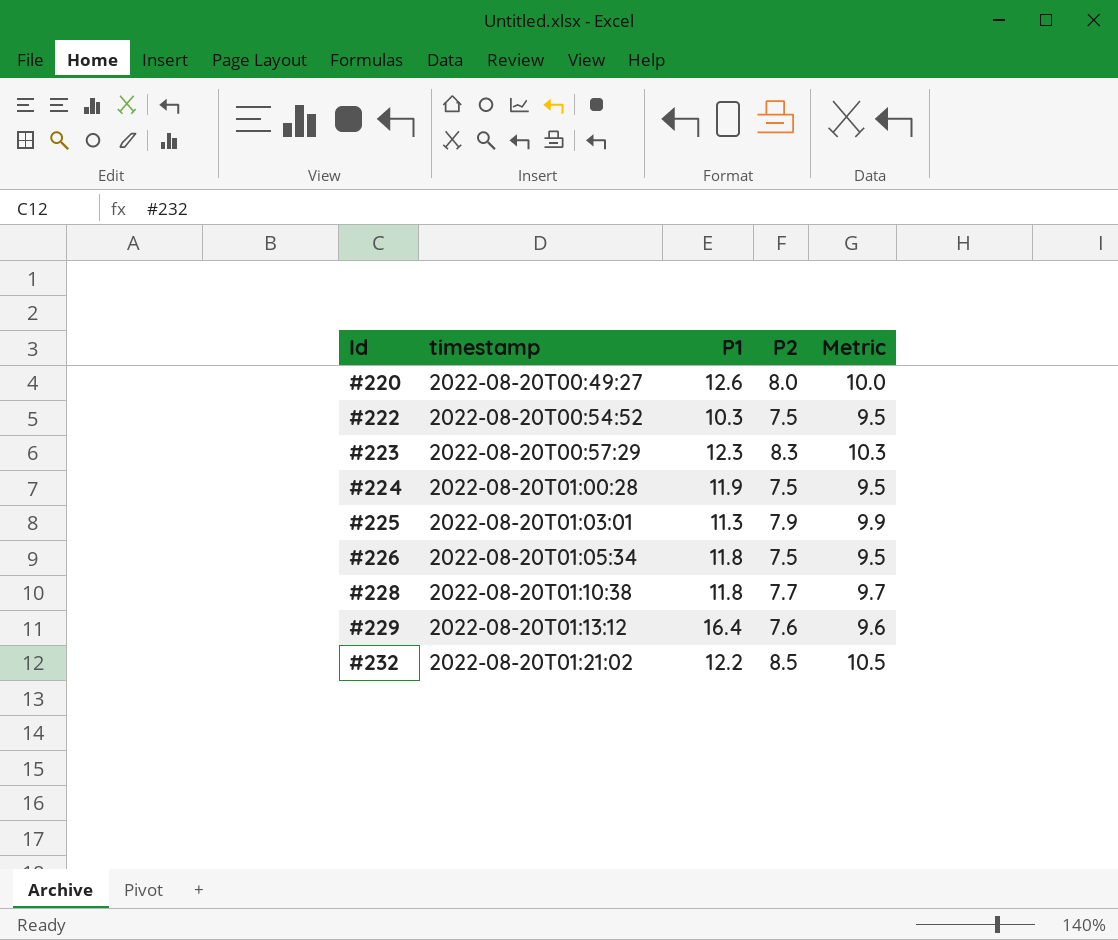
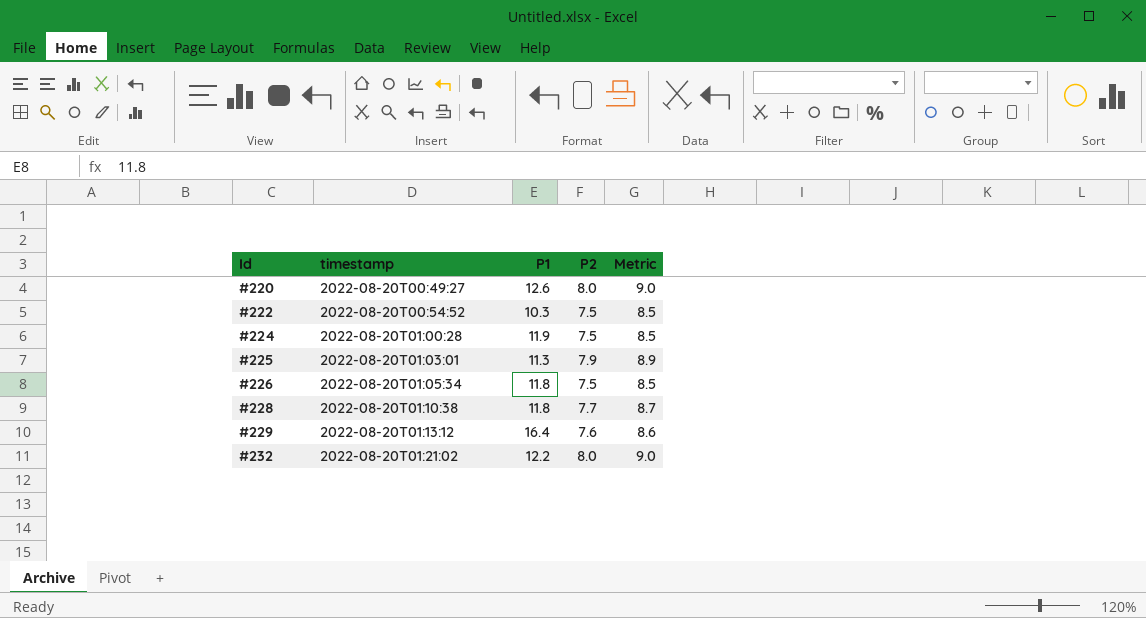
column Metric | formula: [P2] + 2 -> [P2] + 1
row #223: 2022-08-20T00:57:29 | 12.3 | 8.3 | 10.3 -> none
#232 | P2: 8.5 -> 8.0

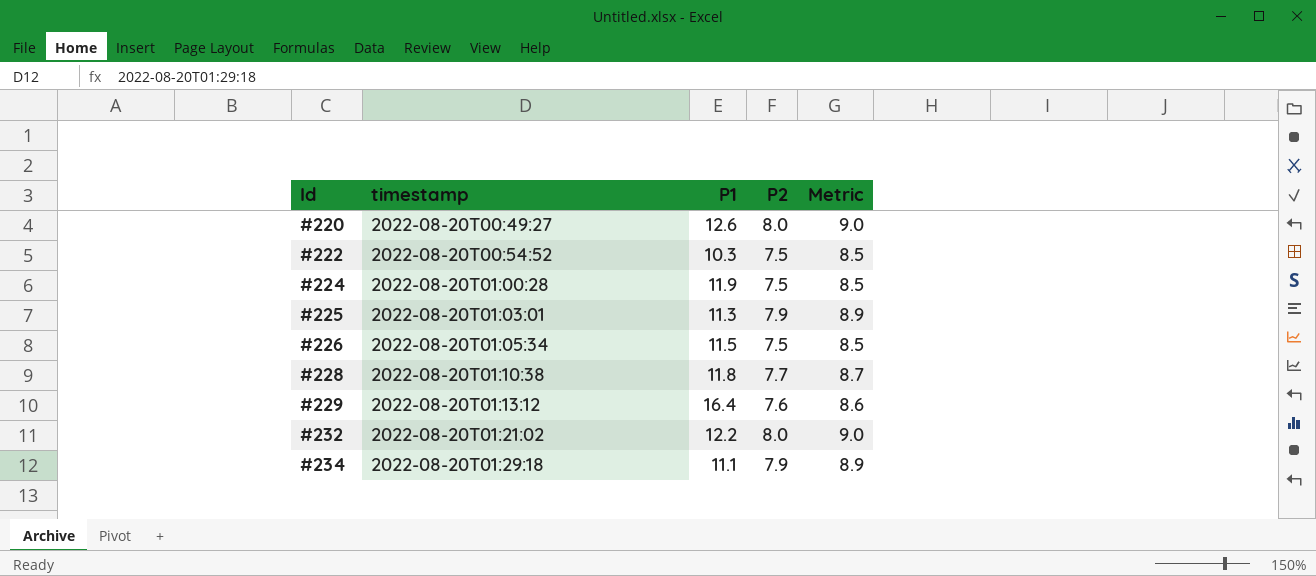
#226 | P1: 11.8 -> 11.5
row #234: none -> 2022-08-20T01:29:18 | 11.1 | 7.9 | 8.9

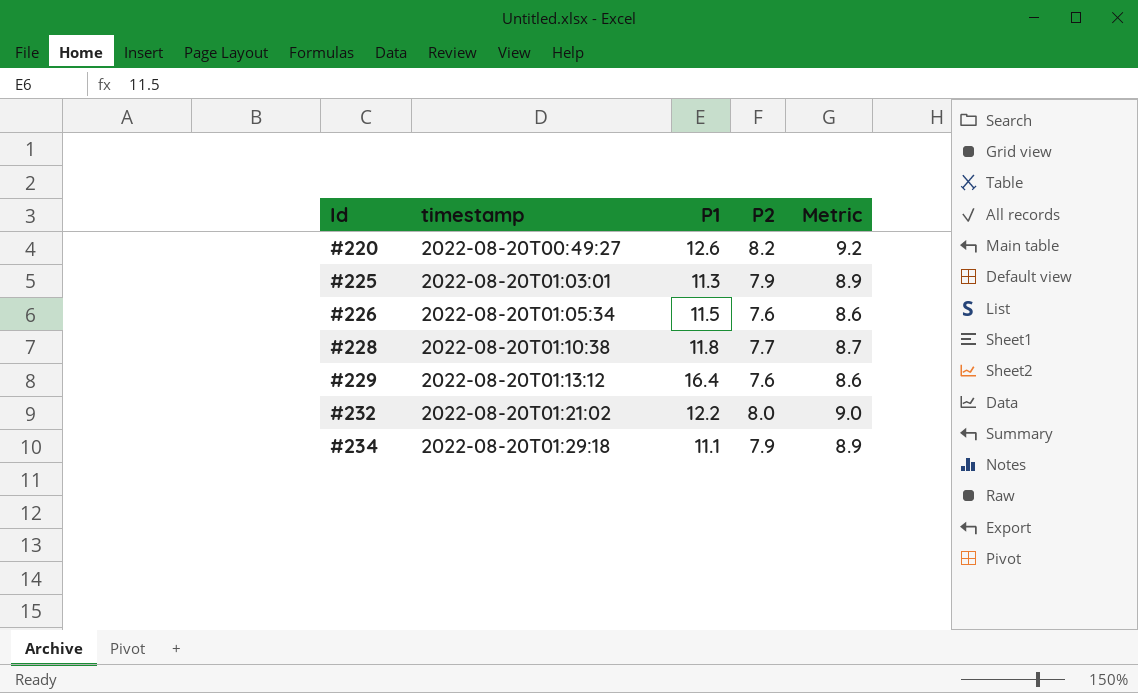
row #222: 2022-08-20T00:54:52 | 10.3 | 7.5 | 8.5 -> none
row #224: 2022-08-20T01:00:28 | 11.9 | 7.5 | 8.5 -> none
#220 | P2: 8.0 -> 8.2
#220 | Metric: 9.0 -> 9.2
#226 | P2: 7.5 -> 7.6
#226 | Metric: 8.5 -> 8.6

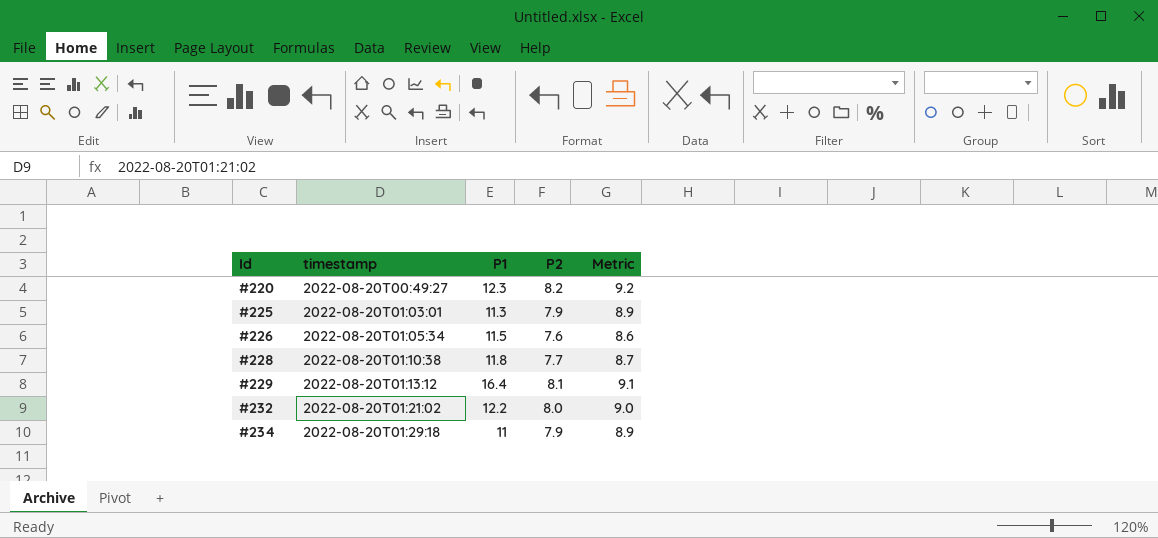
#220 | P1: 12.6 -> 12.3
#229 | P2: 7.6 -> 8.1
#229 | Metric: 8.6 -> 9.1
#234 | P1: 11.1 -> 11

